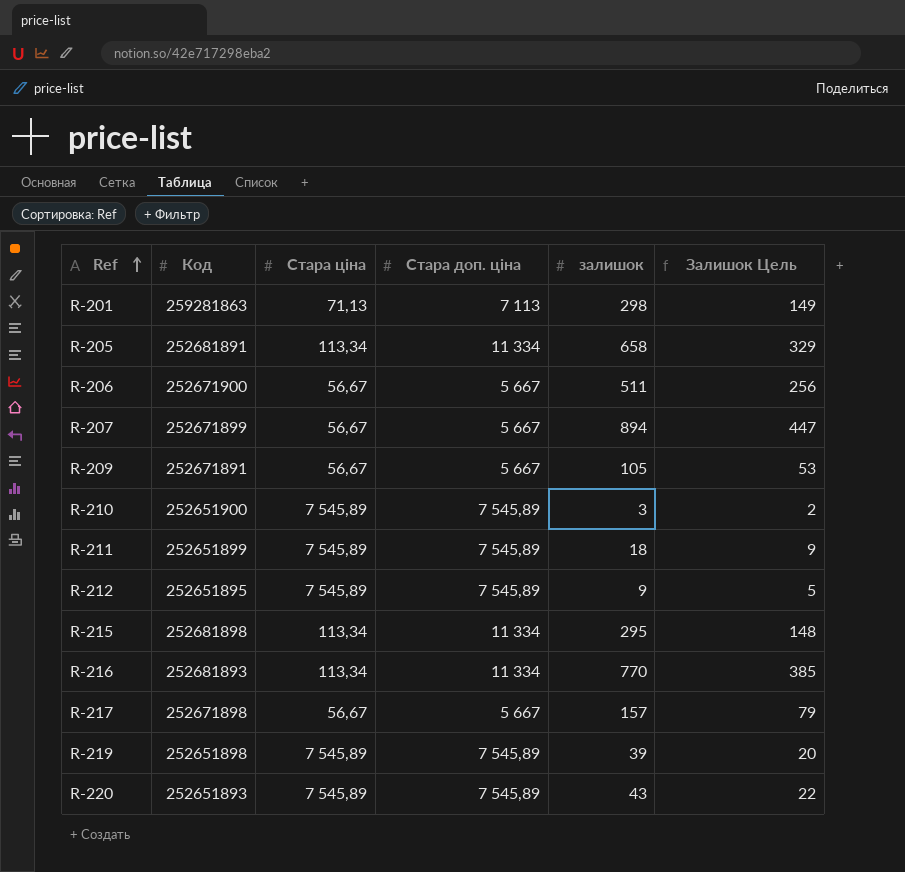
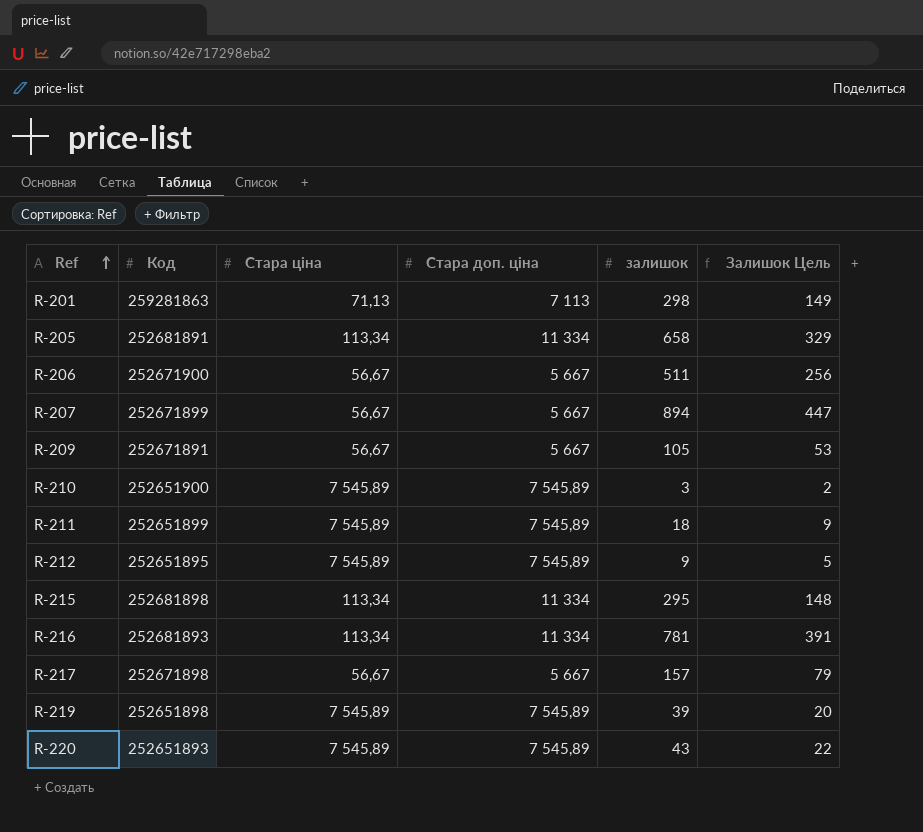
R-216 | залишок: 770 -> 781
R-216 | Залишок Цель: 385 -> 391

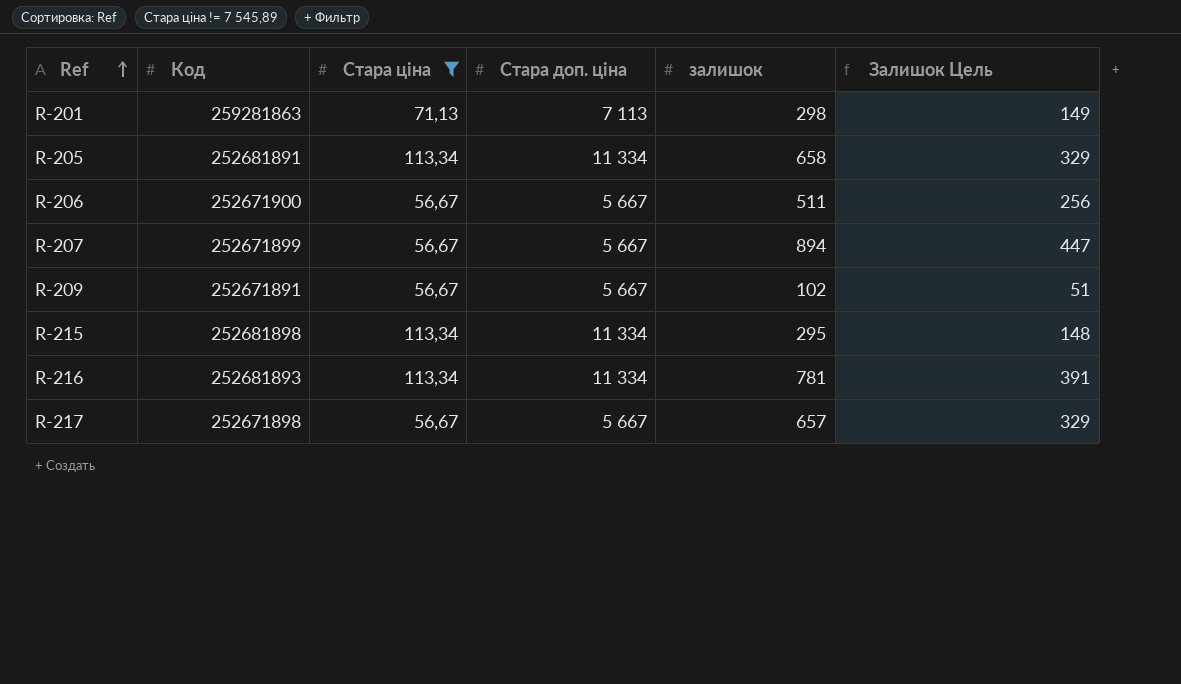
filter: none -> Стара ціна != 7 545,89
R-209 | залишок: 105 -> 102
R-209 | Залишок Цель: 53 -> 51
R-217 | залишок: 157 -> 657
R-217 | Залишок Цель: 79 -> 329

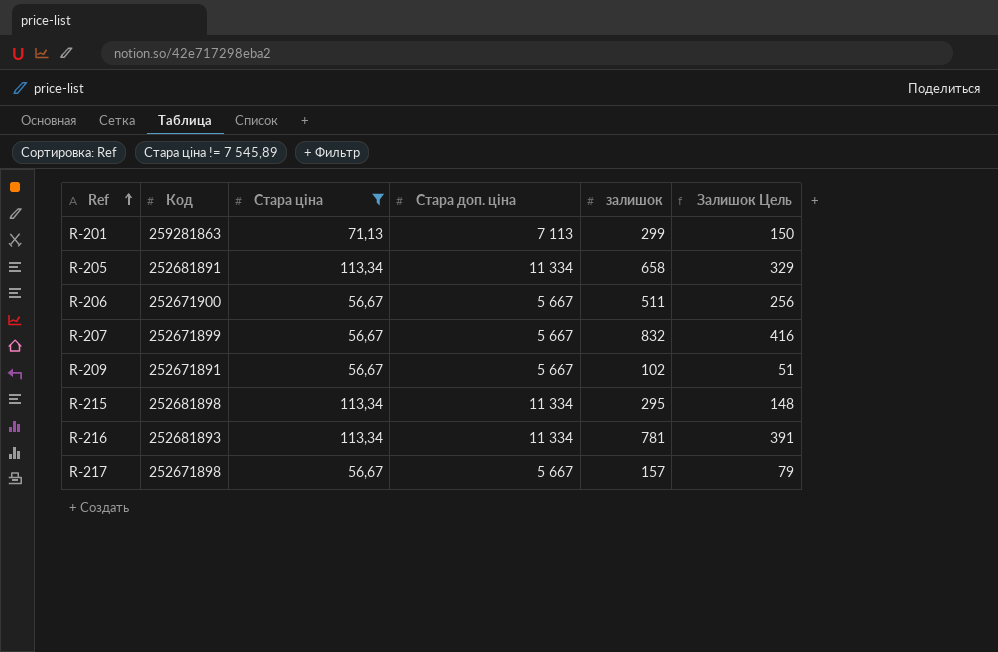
R-201 | залишок: 298 -> 299
R-201 | Залишок Цель: 149 -> 150
R-207 | залишок: 894 -> 832
R-207 | Залишок Цель: 447 -> 416
R-217 | залишок: 657 -> 157
R-217 | Залишок Цель: 329 -> 79

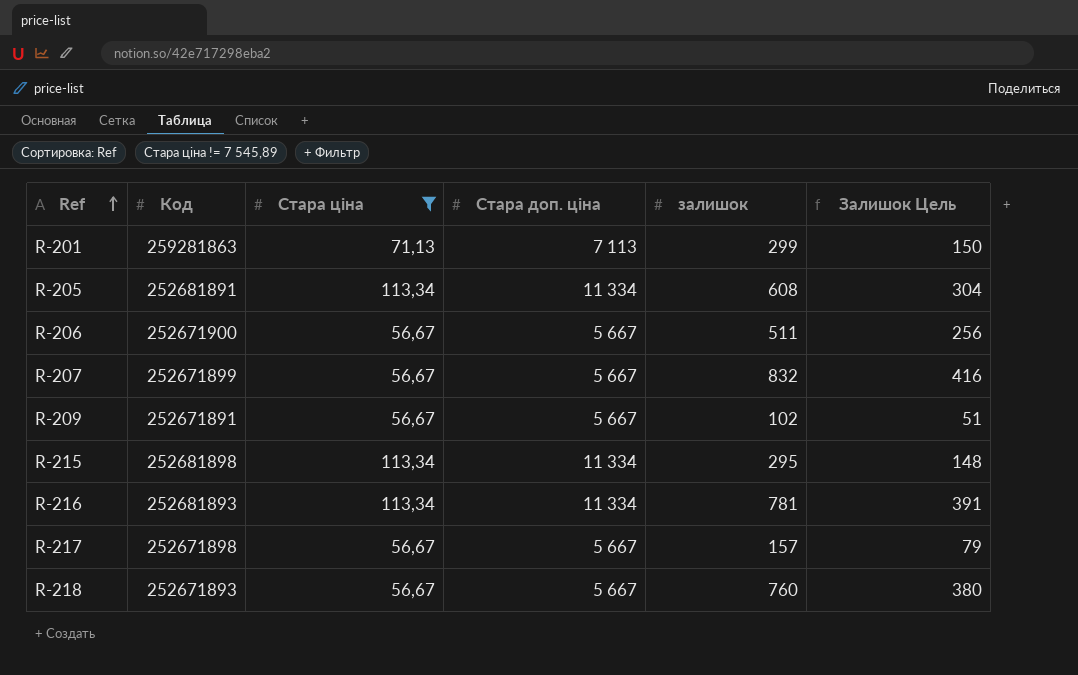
R-205 | залишок: 658 -> 608
R-205 | Залишок Цель: 329 -> 304
row R-218: none -> 252671893 | 56,67 | 5 667 | 760 | 380

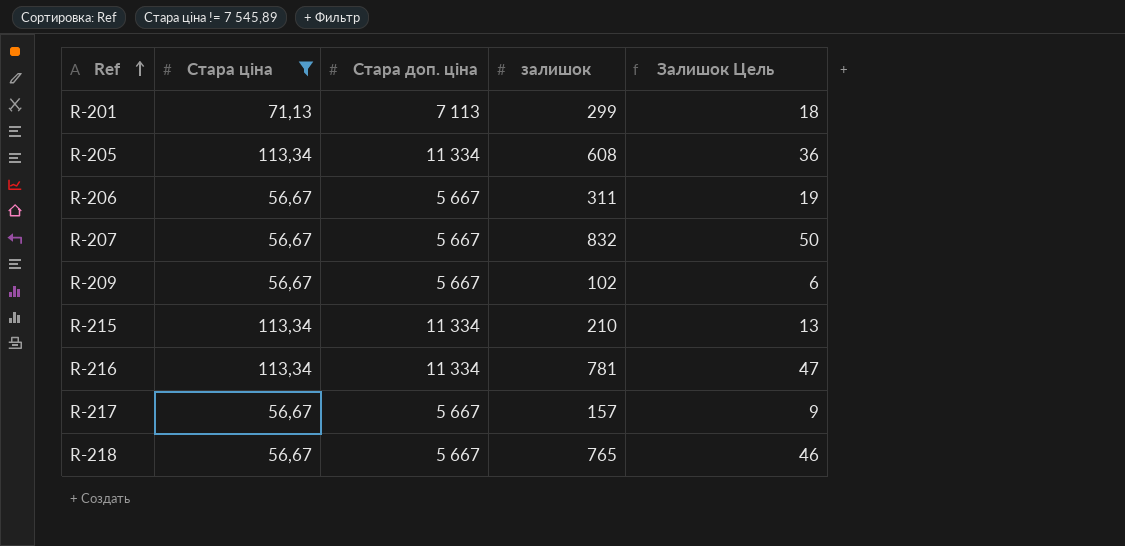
column Код | position: 2 -> none
column Залишок Цель | formula: [залишок] * 0,5 -> [залишок] * 0,06
R-206 | залишок: 511 -> 311
R-215 | залишок: 295 -> 210
R-218 | залишок: 760 -> 765

